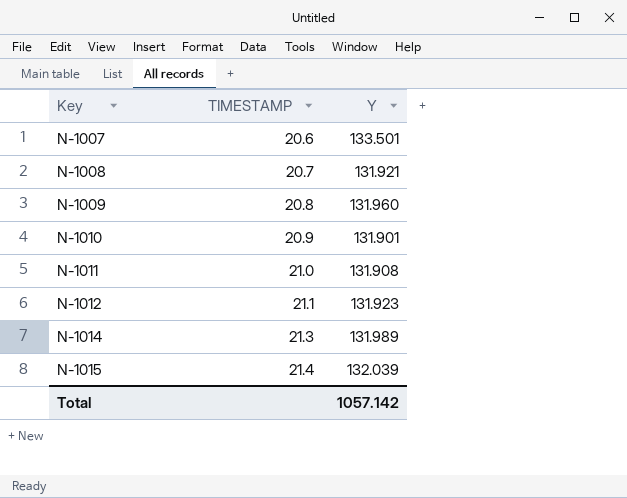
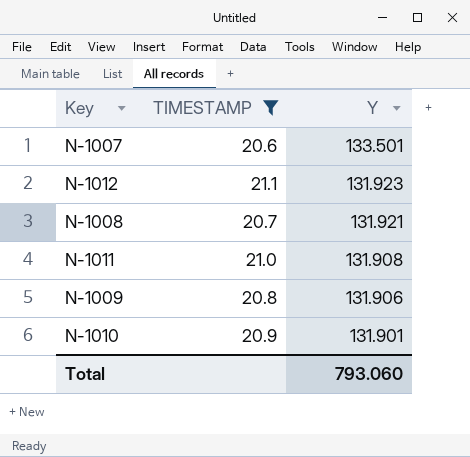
filter: none -> TIMESTAMP <= 21.1
row order: Key ascending -> Y descending
N-1009 | Y: 131.960 -> 131.906
Total | Y: 1057.142 -> 793.060

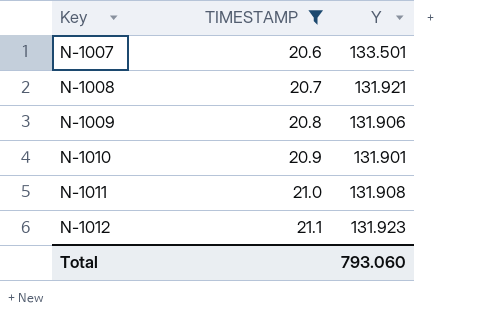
row order: Y descending -> Key ascending

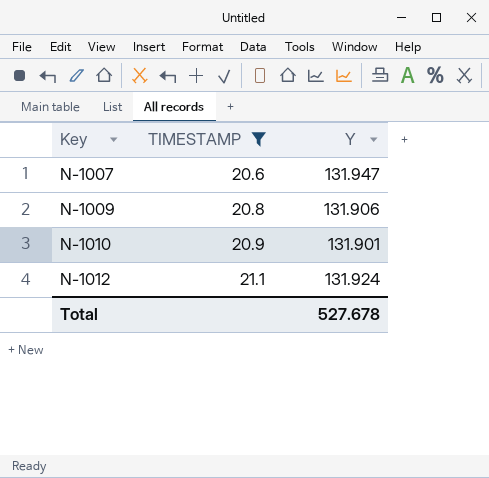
row N-1008: 20.7 | 131.921 -> none
row N-1011: 21.0 | 131.908 -> none
N-1007 | Y: 133.501 -> 131.947
N-1012 | Y: 131.923 -> 131.924
Total | Y: 793.060 -> 527.678

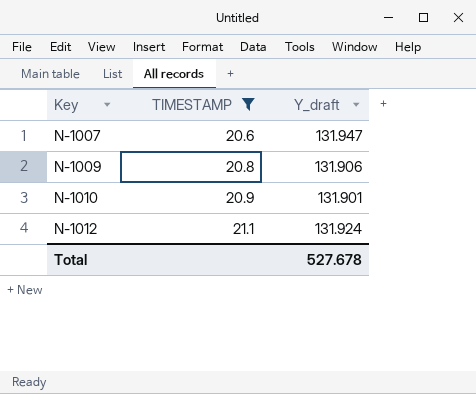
column name: Y -> Y_draft

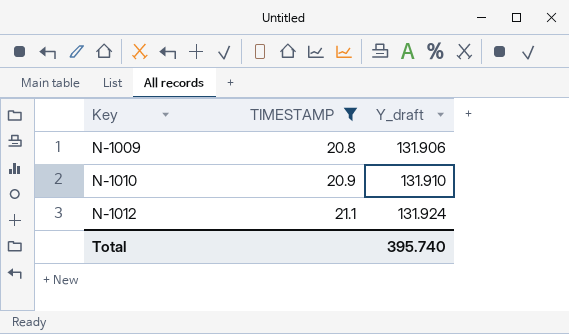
row N-1007: 20.6 | 131.947 -> none
N-1010 | Y_draft: 131.901 -> 131.910
Total | Y_draft: 527.678 -> 395.740

